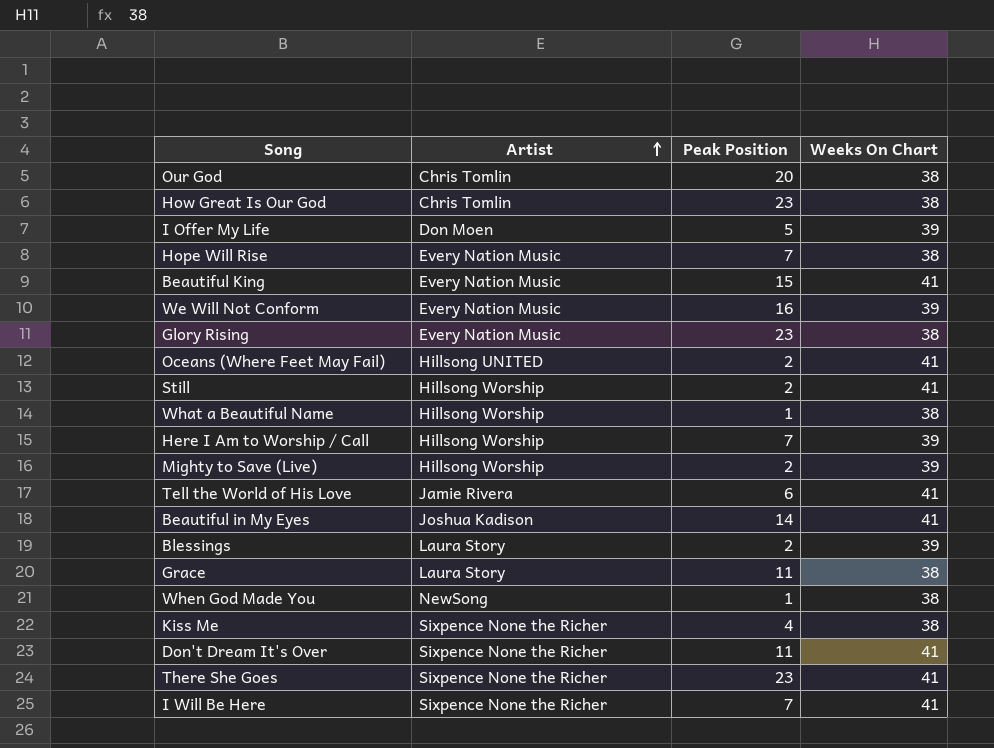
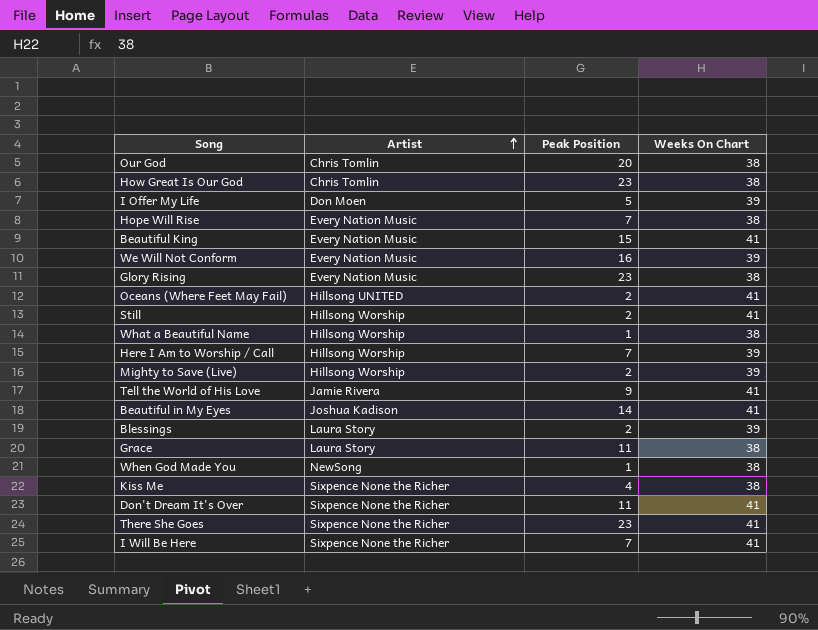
Tell the World of His Love | Peak Position: 6 -> 9

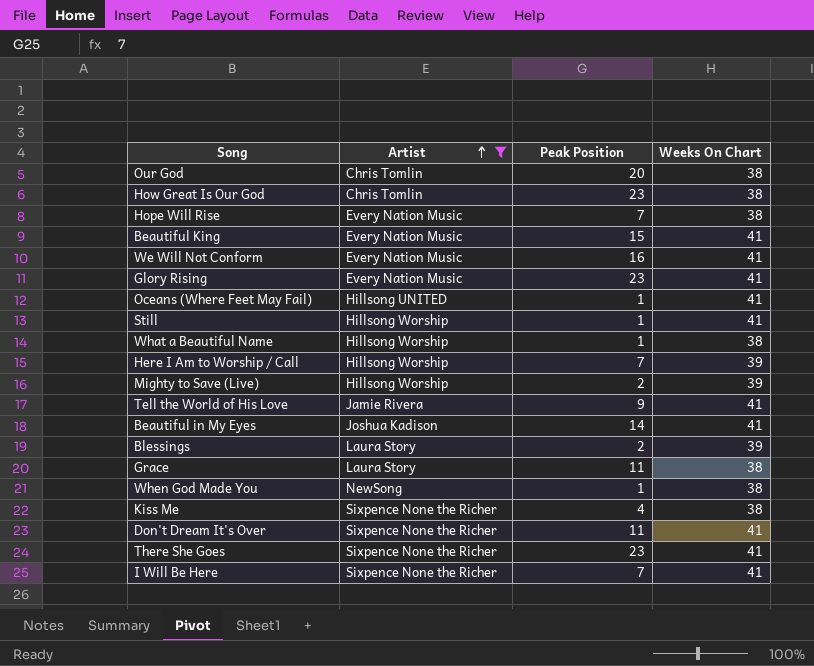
filter: none -> Artist != Don Moen
We Will Not Conform | Weeks On Chart: 39 -> 41
Glory Rising | Weeks On Chart: 38 -> 41
Oceans (Where Feet May Fail) | Peak Position: 2 -> 1
Still | Peak Position: 2 -> 1

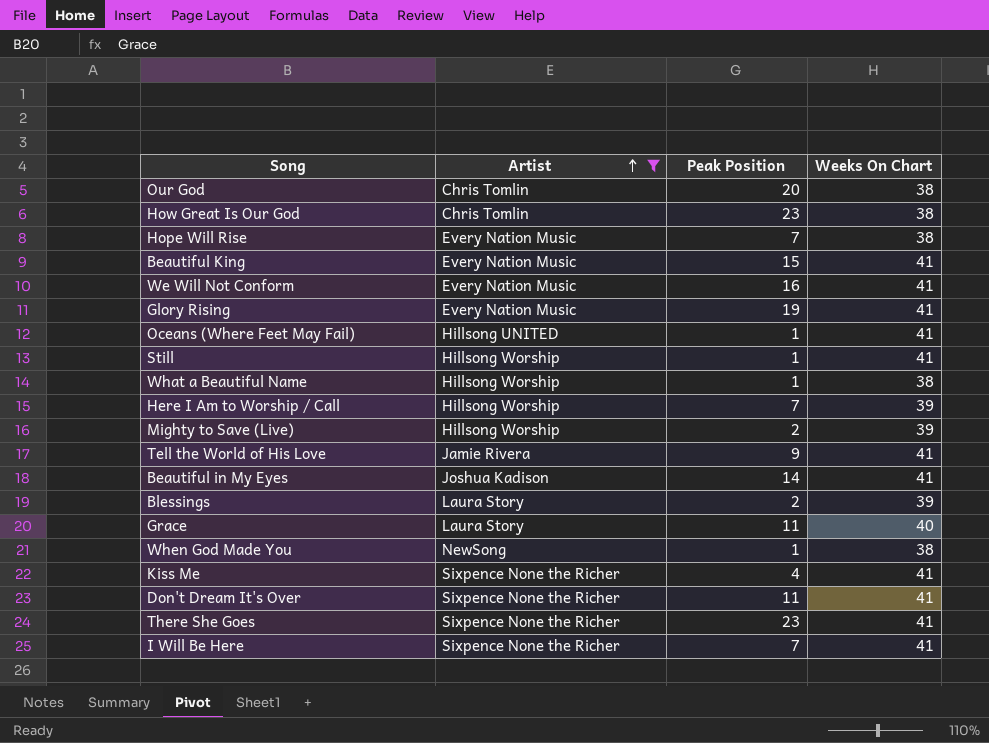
Glory Rising | Peak Position: 23 -> 19
Grace | Weeks On Chart: 38 -> 40
Kiss Me | Weeks On Chart: 38 -> 41

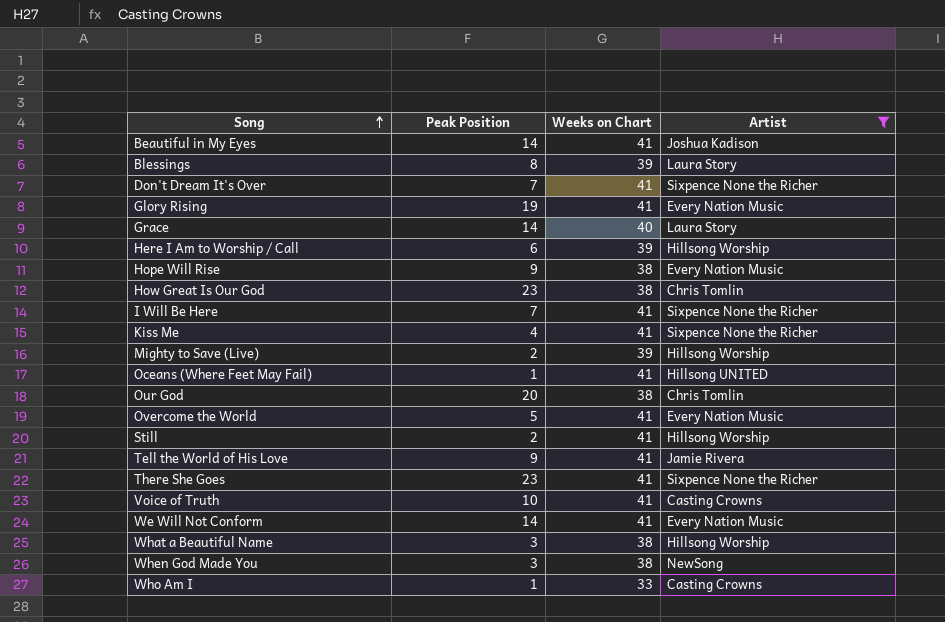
row order: Artist ascending -> Song ascending
column name: Weeks On Chart -> Weeks on Chart
column Artist | position: 2 -> 4
row Beautiful King: Every Nation Music | 15 | 41 -> none
Blessings | Peak Position: 2 -> 8
Don't Dream It's Over | Peak Position: 11 -> 7
Grace | Peak Position: 11 -> 14
Here I Am to Worship / Call | Peak Position: 7 -> 6
Hope Will Rise | Peak Position: 7 -> 9
row Overcome the World: none -> 5 | 41 | Every Nation Music
Still | Peak Position: 1 -> 2
row Voice of Truth: none -> 10 | 41 | Casting Crowns
We Will Not Conform | Peak Position: 16 -> 14
What a Beautiful Name | Peak Position: 1 -> 3
When God Made You | Peak Position: 1 -> 3
row Who Am I: none -> 1 | 33 | Casting Crowns

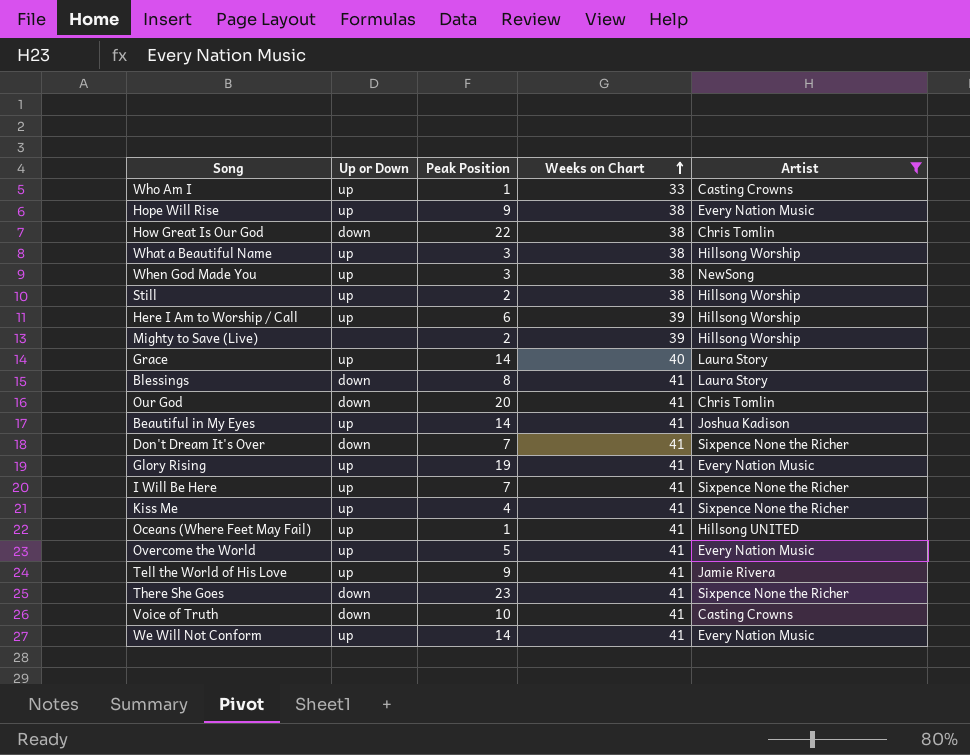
row order: Song ascending -> Weeks on Chart ascending
column Up or Down | position: none -> 2
How Great Is Our God | Peak Position: 23 -> 22
Still | Weeks on Chart: 41 -> 38
Blessings | Weeks on Chart: 39 -> 41
Our God | Weeks on Chart: 38 -> 41

